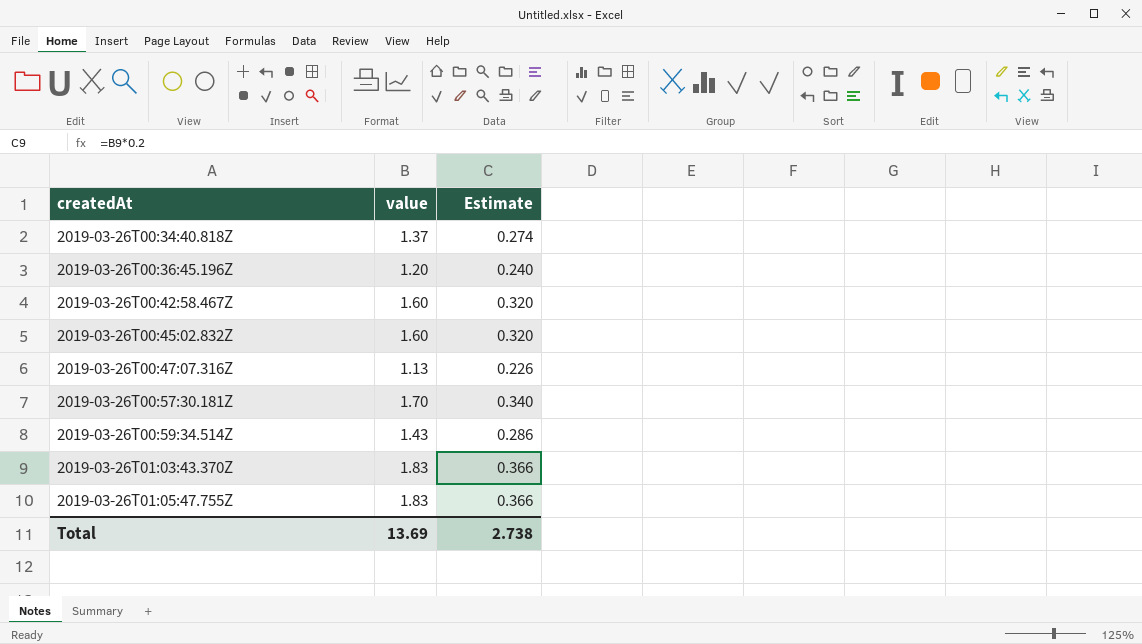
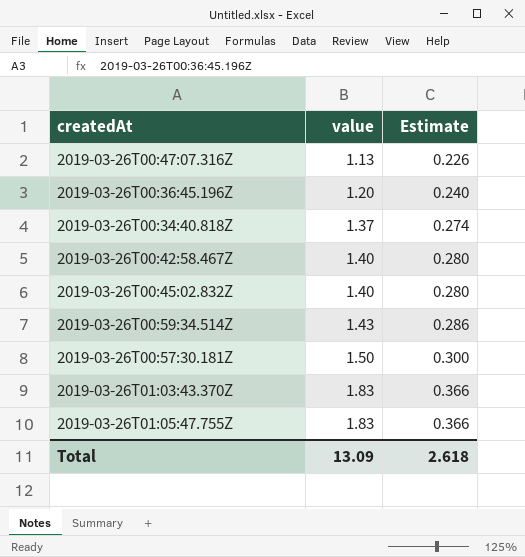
row order: createdAt ascending -> value ascending
2019-03-26T00:42:58.467Z | value: 1.60 -> 1.40
2019-03-26T00:42:58.467Z | Estimate: 0.320 -> 0.280
2019-03-26T00:45:02.832Z | value: 1.60 -> 1.40
2019-03-26T00:45:02.832Z | Estimate: 0.320 -> 0.280
2019-03-26T00:57:30.181Z | value: 1.70 -> 1.50
2019-03-26T00:57:30.181Z | Estimate: 0.340 -> 0.300
Total | value: 13.69 -> 13.09
Total | Estimate: 2.738 -> 2.618

